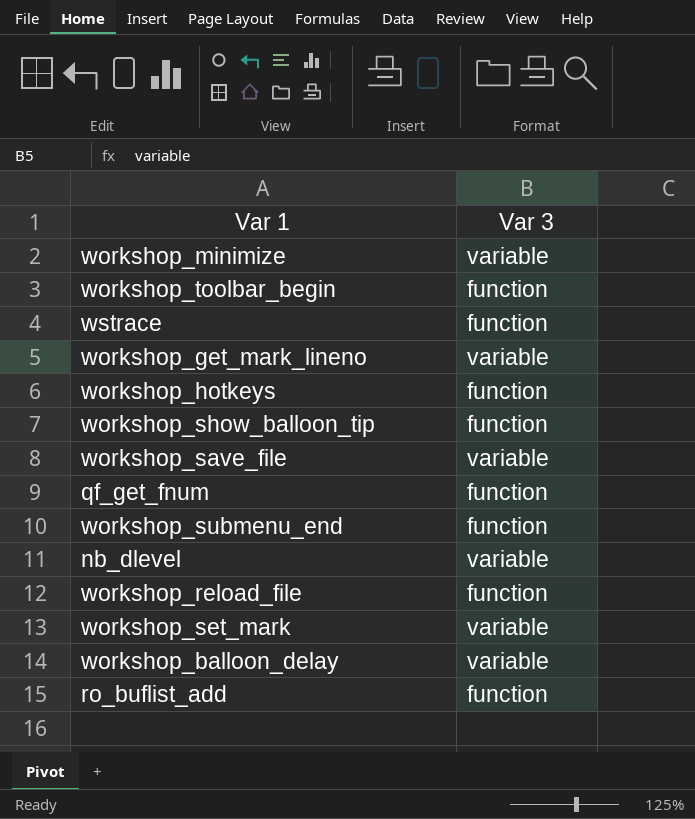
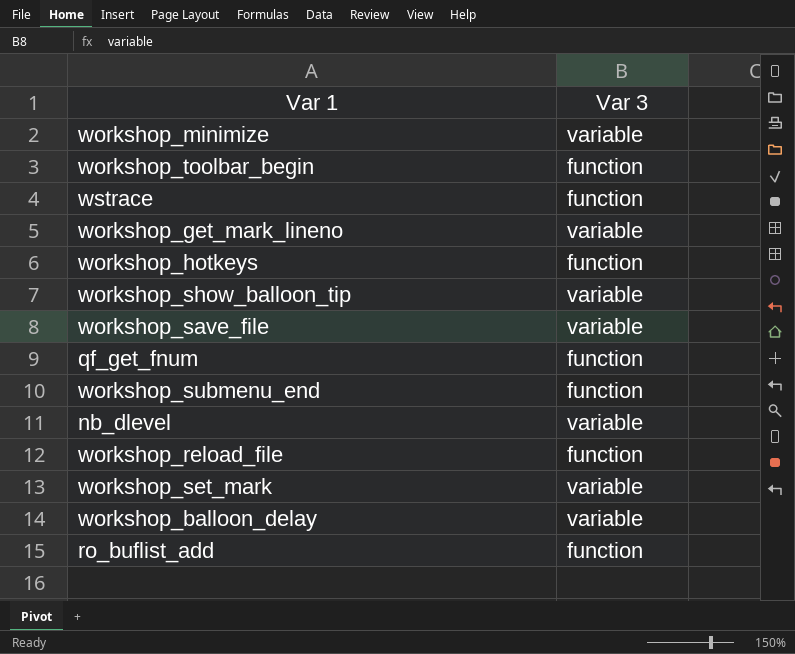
workshop_show_balloon_tip | Var 3: function -> variable

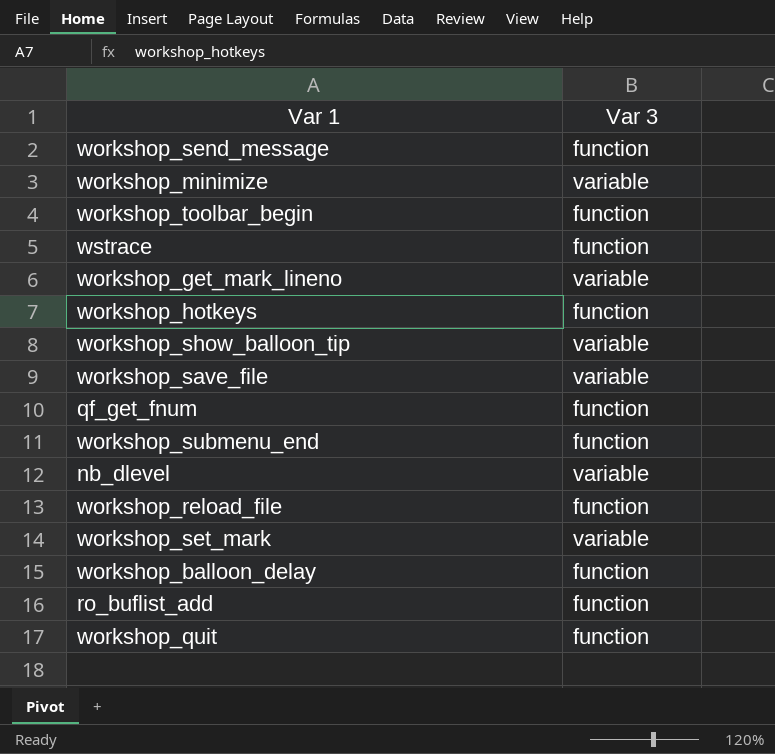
row workshop_send_message: none -> function
workshop_balloon_delay | Var 3: variable -> function
row workshop_quit: none -> function

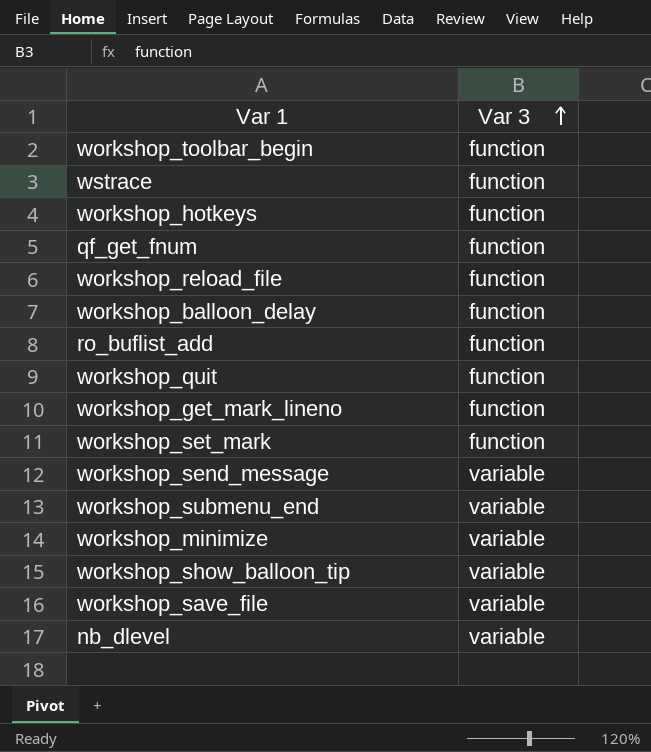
row order: none -> Var 3 ascending
workshop_get_mark_lineno | Var 3: variable -> function
workshop_set_mark | Var 3: variable -> function
workshop_send_message | Var 3: function -> variable
workshop_submenu_end | Var 3: function -> variable

